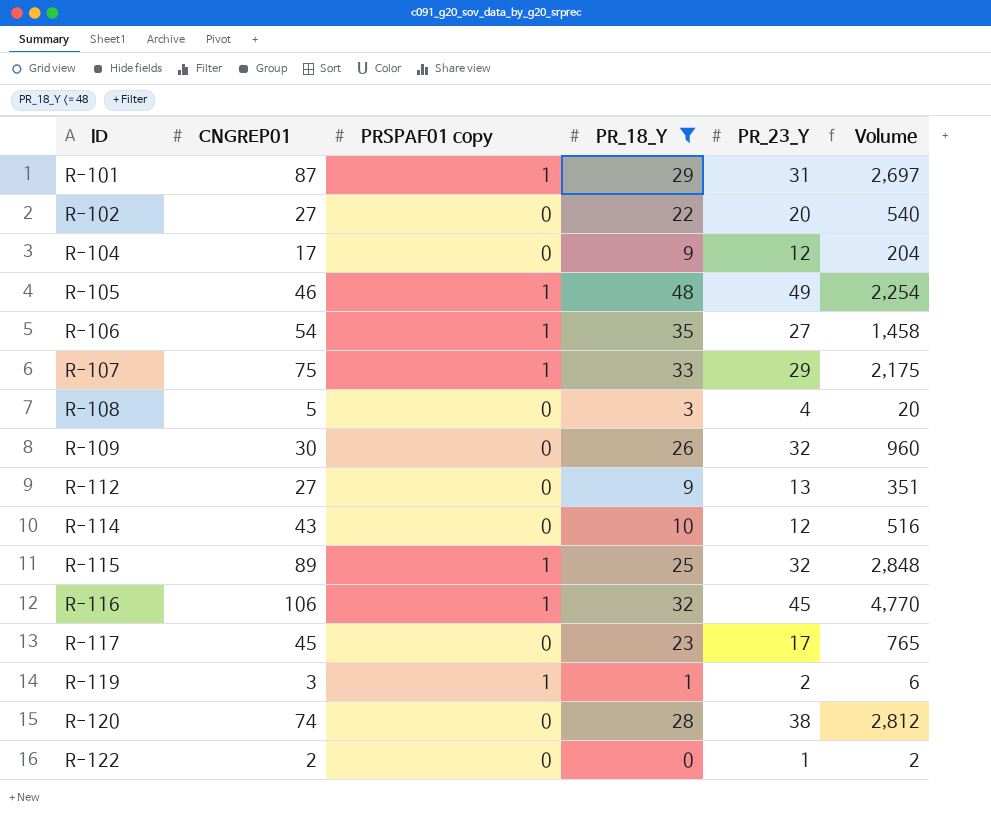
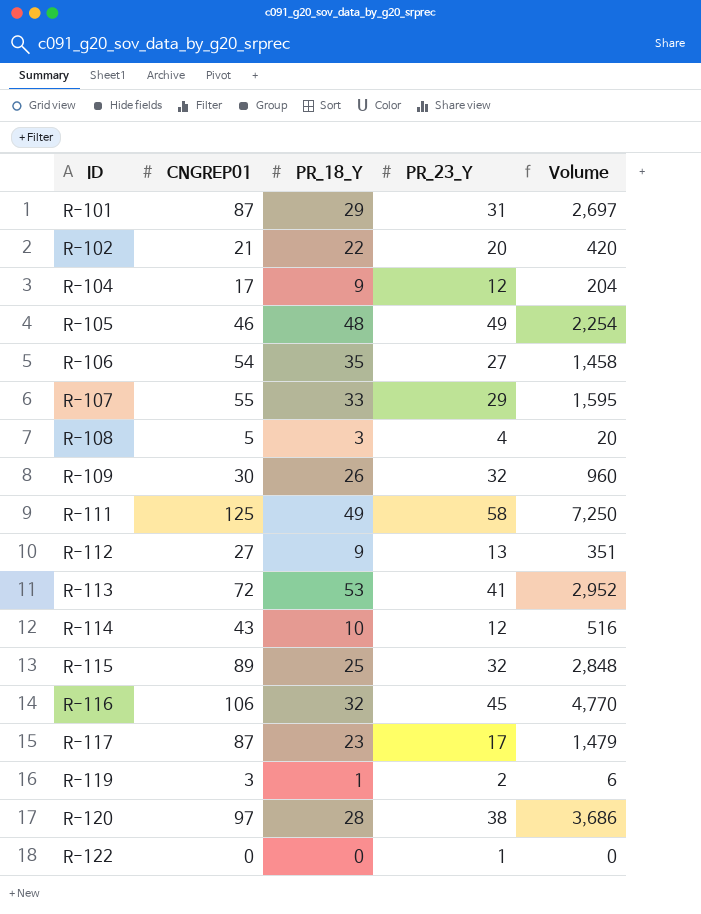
filter: PR_18_Y <= 48 -> none
column PRSPAF01 copy | position: 3 -> none
R-102 | CNGREP01: 27 -> 21
R-102 | Volume: 540 -> 420
R-107 | CNGREP01: 75 -> 55
R-107 | Volume: 2,175 -> 1,595
R-117 | CNGREP01: 45 -> 87
R-117 | Volume: 765 -> 1,479
R-120 | CNGREP01: 74 -> 97
R-120 | Volume: 2,812 -> 3,686
R-122 | CNGREP01: 2 -> 0
R-122 | Volume: 2 -> 0

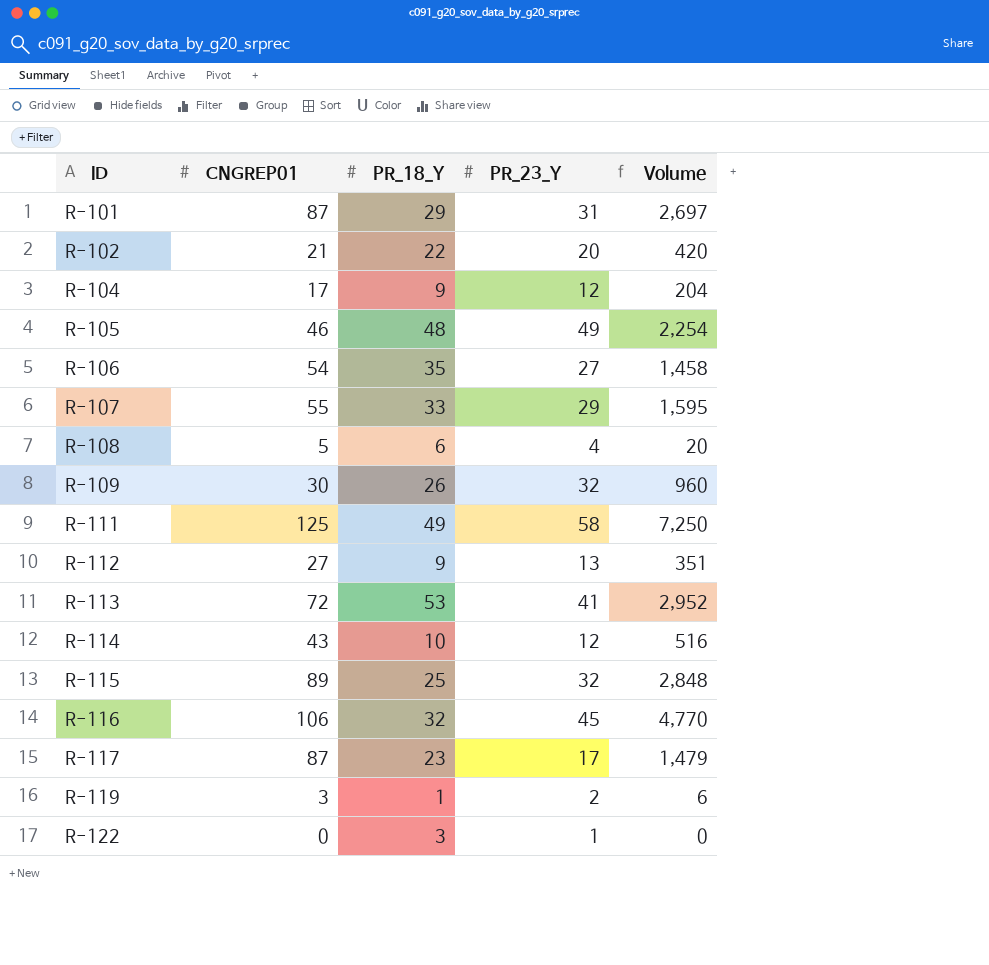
row R-120: 97 | 28 | 38 | 3,686 -> none
R-108 | PR_18_Y: 3 -> 6
R-122 | PR_18_Y: 0 -> 3

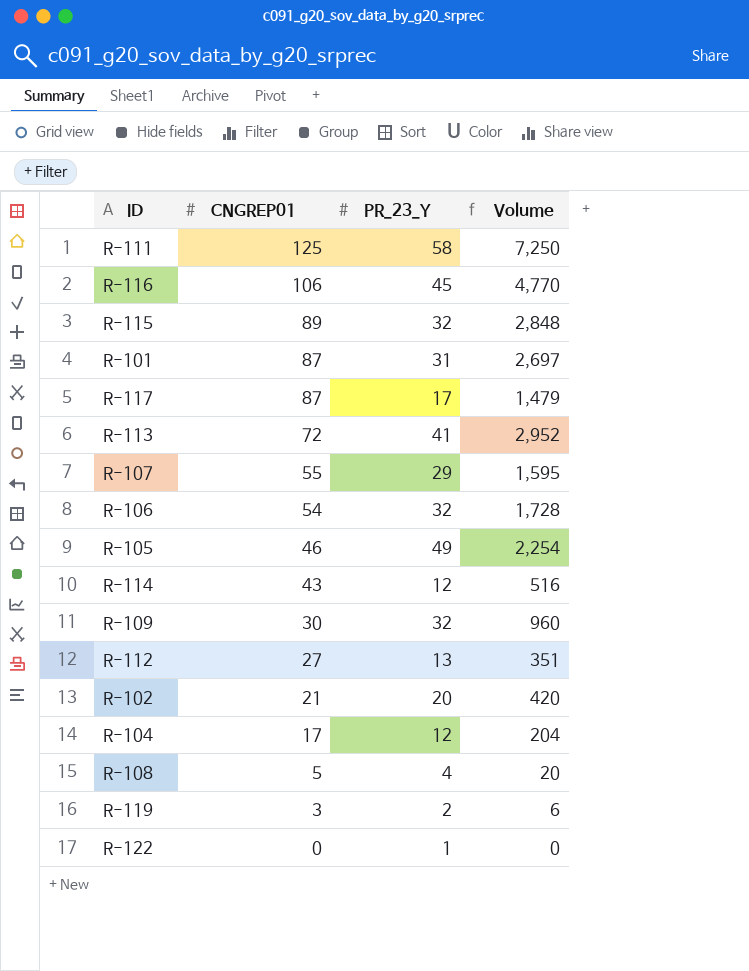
row order: ID ascending -> CNGREP01 descending
column PR_18_Y | position: 3 -> none
R-106 | PR_23_Y: 27 -> 32
R-106 | Volume: 1,458 -> 1,728

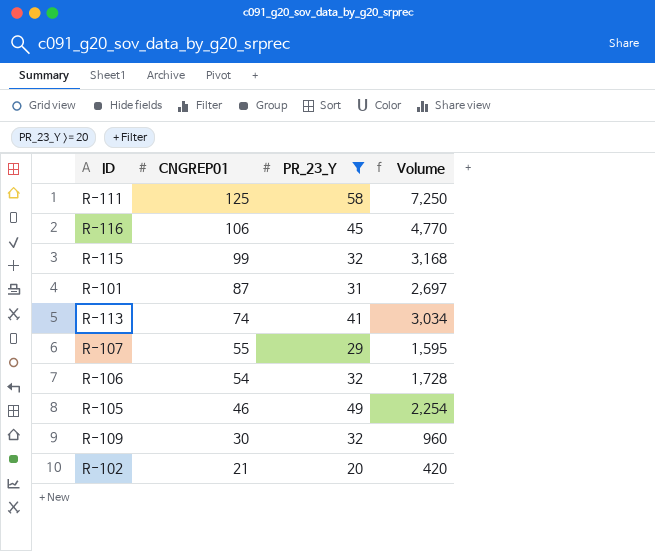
filter: none -> PR_23_Y >= 20
R-115 | CNGREP01: 89 -> 99
R-115 | Volume: 2,848 -> 3,168
R-113 | CNGREP01: 72 -> 74
R-113 | Volume: 2,952 -> 3,034

